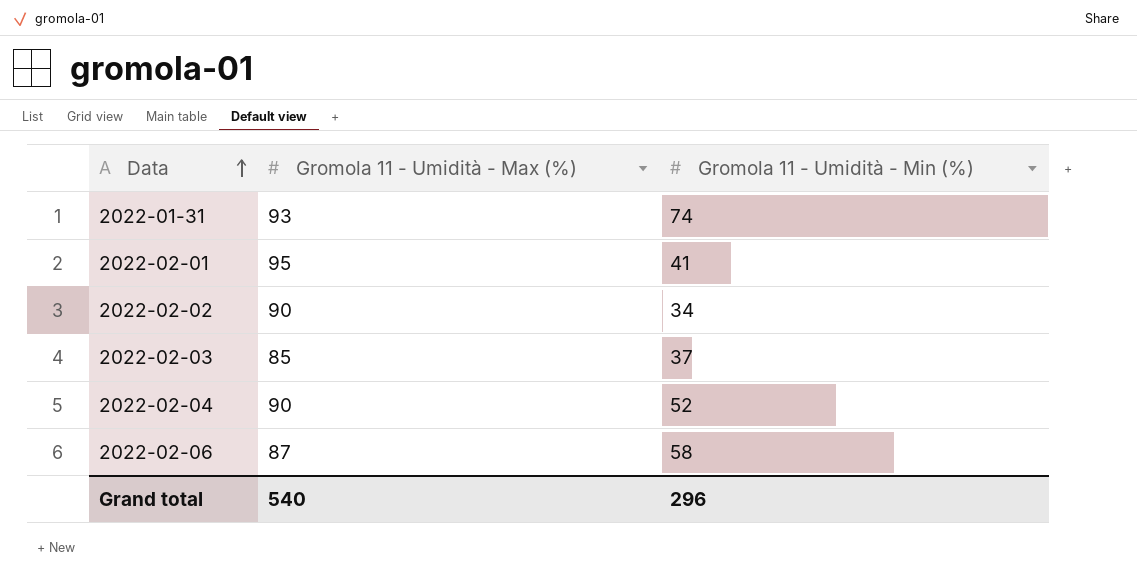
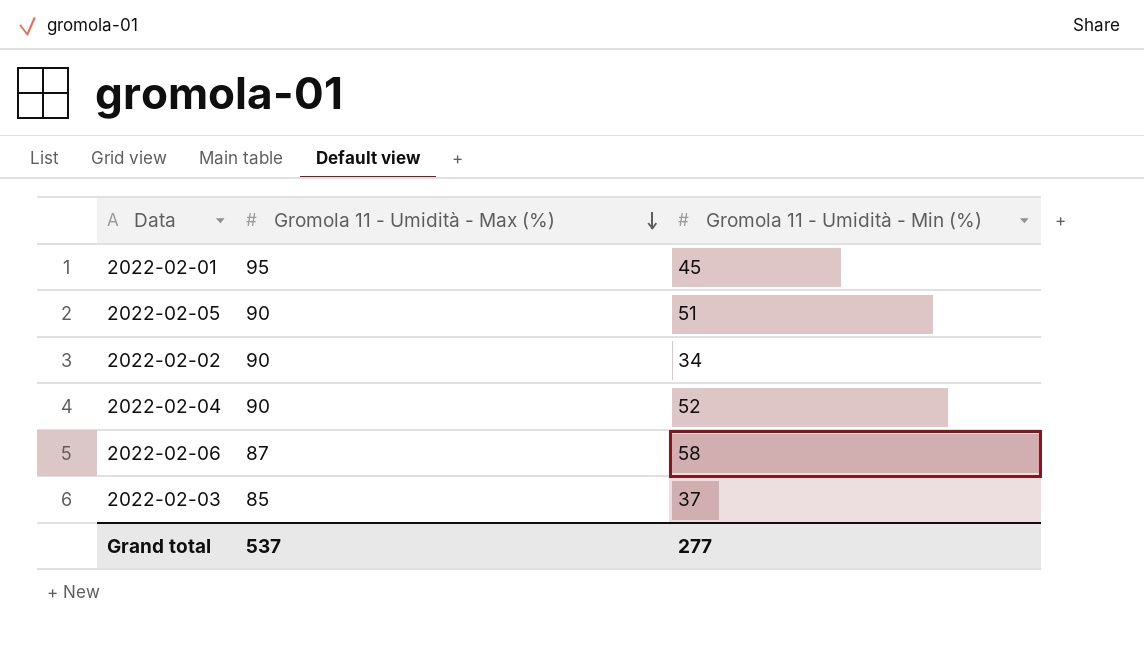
row order: Data ascending -> Gromola 11 - Umidità - Max (%) descending
row 2022-01-31: 93 | 74 -> none
2022-02-01 | Gromola 11 - Umidità - Min (%): 41 -> 45
row 2022-02-05: none -> 90 | 51
Grand total | Gromola 11 - Umidità - Max (%): 540 -> 537
Grand total | Gromola 11 - Umidità - Min (%): 296 -> 277

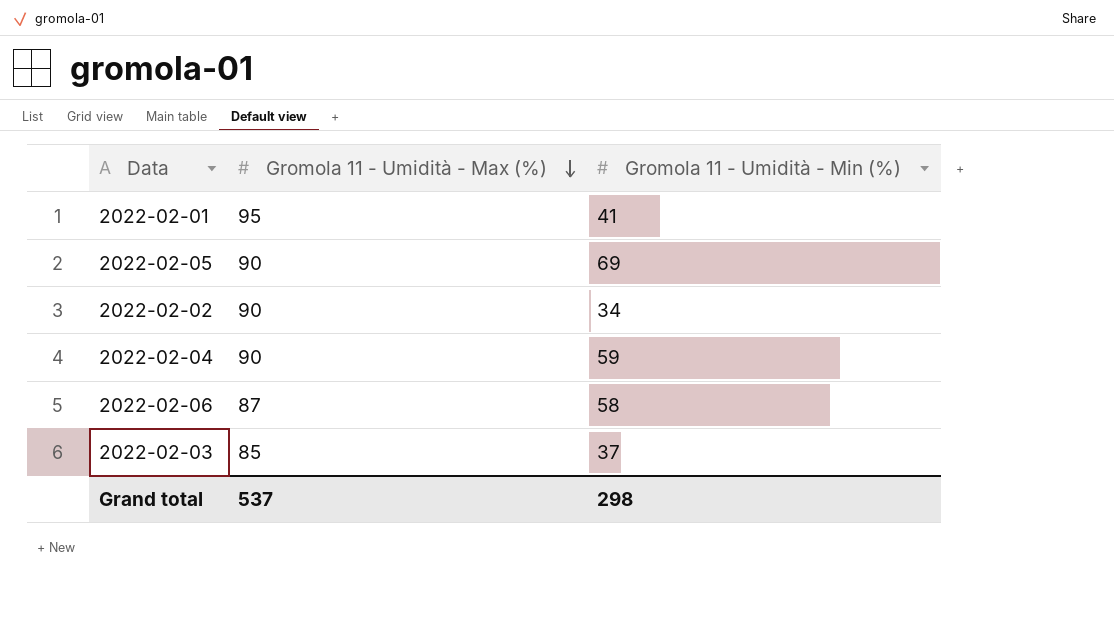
2022-02-01 | Gromola 11 - Umidità - Min (%): 45 -> 41
2022-02-05 | Gromola 11 - Umidità - Min (%): 51 -> 69
2022-02-04 | Gromola 11 - Umidità - Min (%): 52 -> 59
Grand total | Gromola 11 - Umidità - Min (%): 277 -> 298

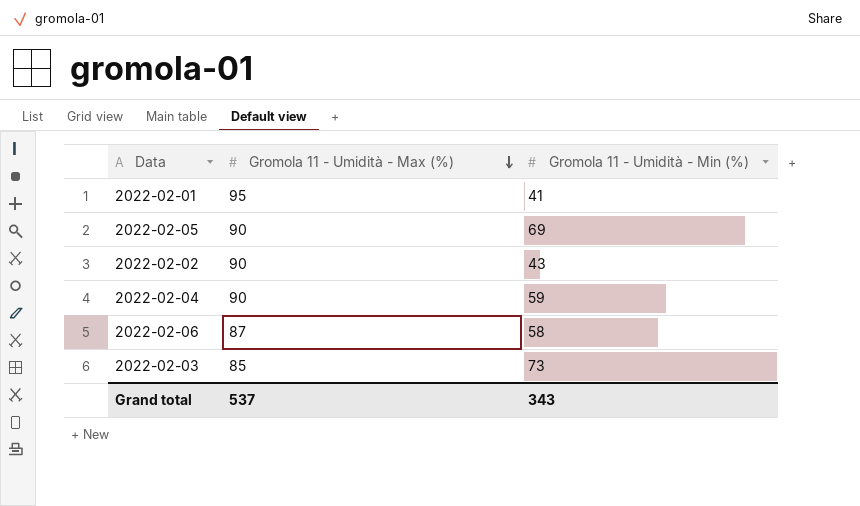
2022-02-02 | Gromola 11 - Umidità - Min (%): 34 -> 43
2022-02-03 | Gromola 11 - Umidità - Min (%): 37 -> 73
Grand total | Gromola 11 - Umidità - Min (%): 298 -> 343

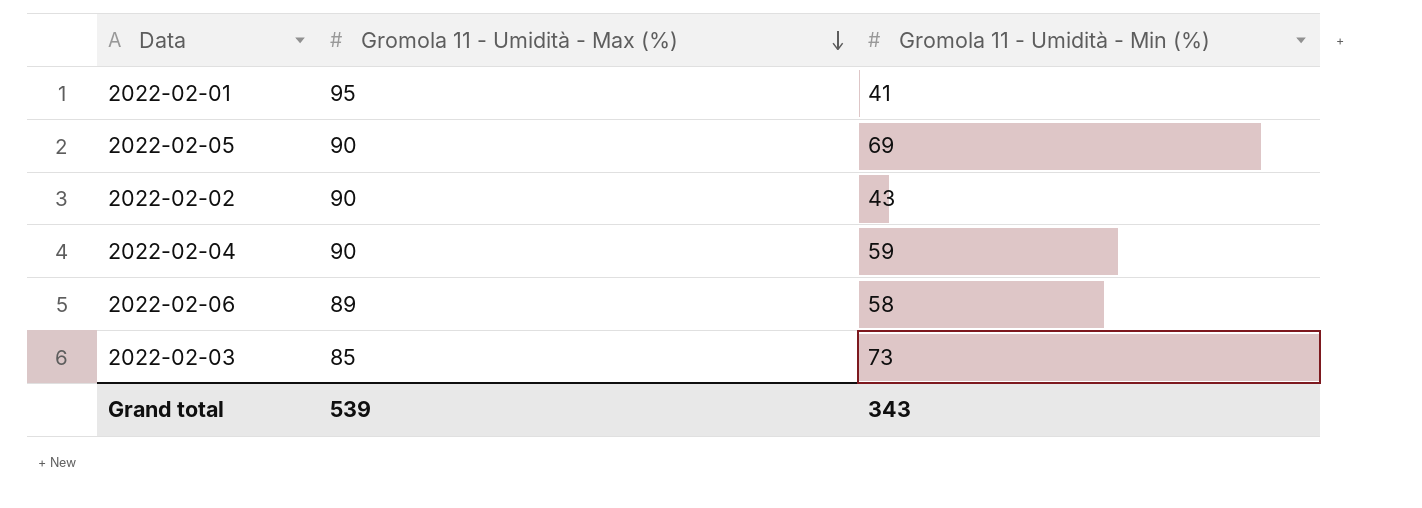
2022-02-06 | Gromola 11 - Umidità - Max (%): 87 -> 89
Grand total | Gromola 11 - Umidità - Max (%): 537 -> 539

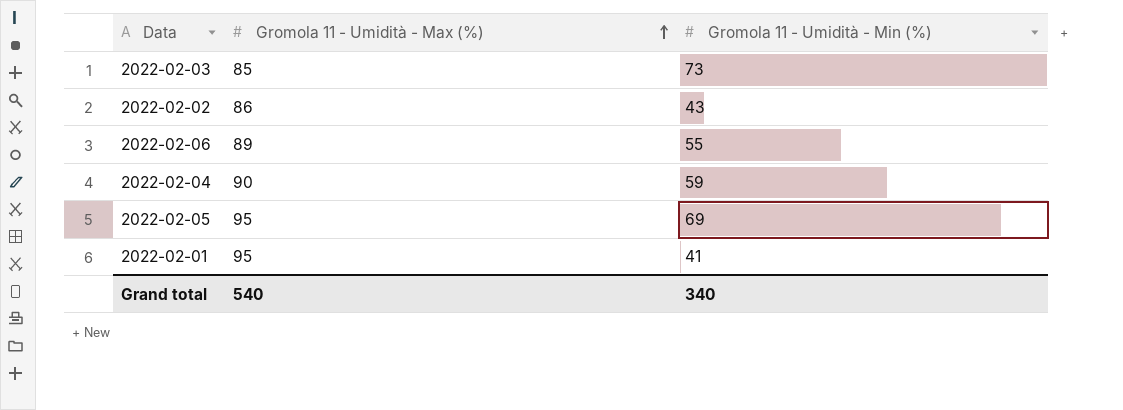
row order: Gromola 11 - Umidità - Max (%) descending -> Gromola 11 - Umidità - Max (%) ascending
2022-02-02 | Gromola 11 - Umidità - Max (%): 90 -> 86
2022-02-06 | Gromola 11 - Umidità - Min (%): 58 -> 55
2022-02-05 | Gromola 11 - Umidità - Max (%): 90 -> 95
Grand total | Gromola 11 - Umidità - Max (%): 539 -> 540
Grand total | Gromola 11 - Umidità - Min (%): 343 -> 340

